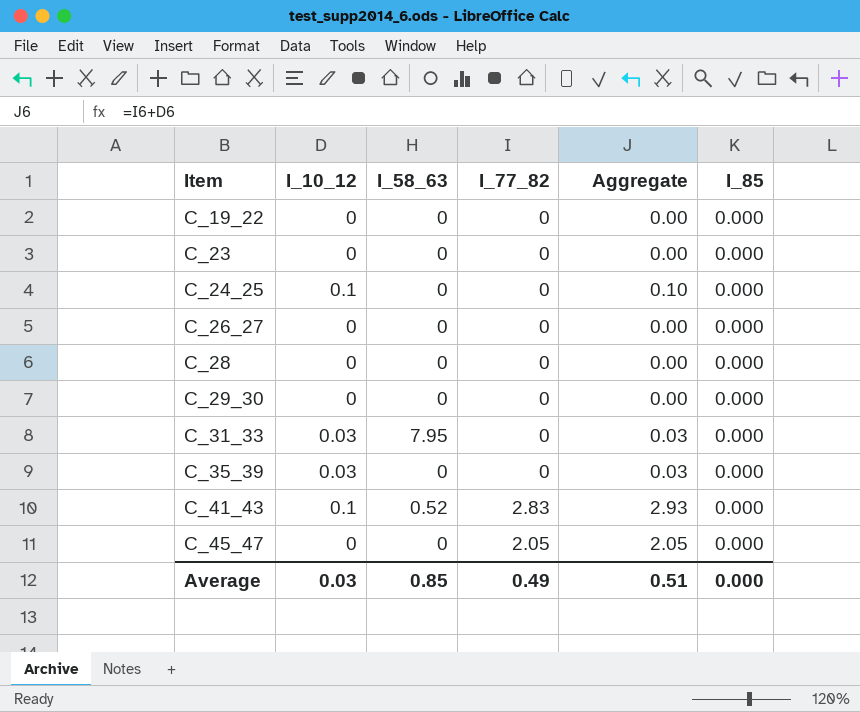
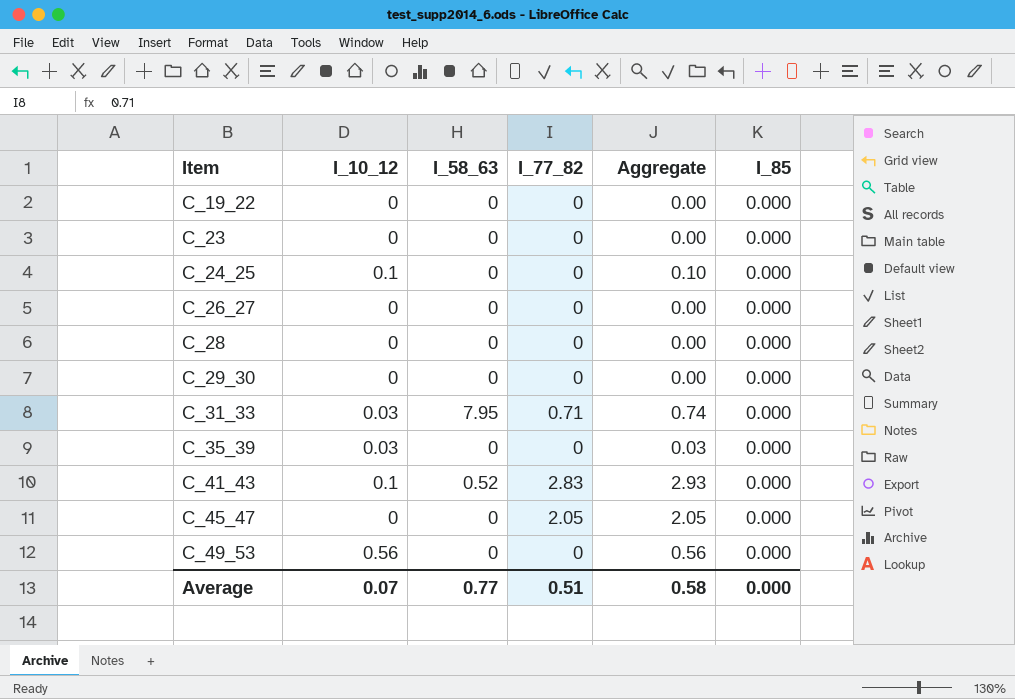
C_31_33 | I_77_82: 0 -> 0.71
C_31_33 | Aggregate: 0.03 -> 0.74
row C_49_53: none -> 0.56 | 0 | 0 | 0.56 | 0.000
Average | I_10_12: 0.03 -> 0.07
Average | I_58_63: 0.85 -> 0.77
Average | I_77_82: 0.49 -> 0.51
Average | Aggregate: 0.51 -> 0.58

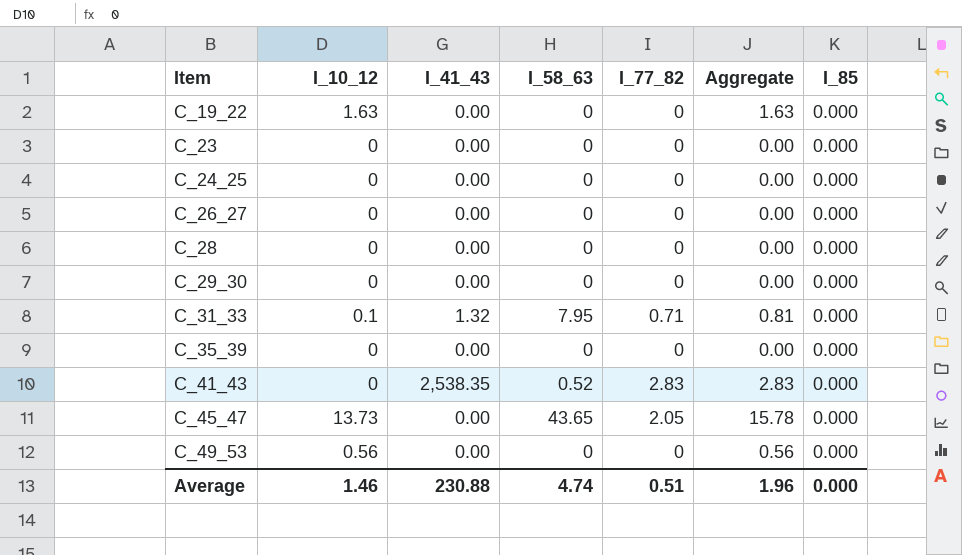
column I_41_43 | position: none -> 3
C_19_22 | I_10_12: 0 -> 1.63
C_19_22 | Aggregate: 0.00 -> 1.63
C_24_25 | I_10_12: 0.1 -> 0
C_24_25 | Aggregate: 0.10 -> 0.00
C_31_33 | I_10_12: 0.03 -> 0.1
C_31_33 | Aggregate: 0.74 -> 0.81
C_35_39 | I_10_12: 0.03 -> 0
C_35_39 | Aggregate: 0.03 -> 0.00
C_41_43 | I_10_12: 0.1 -> 0
C_41_43 | Aggregate: 2.93 -> 2.83
C_45_47 | I_10_12: 0 -> 13.73
C_45_47 | I_58_63: 0 -> 43.65
C_45_47 | Aggregate: 2.05 -> 15.78
Average | I_10_12: 0.07 -> 1.46
Average | I_58_63: 0.77 -> 4.74
Average | Aggregate: 0.58 -> 1.96

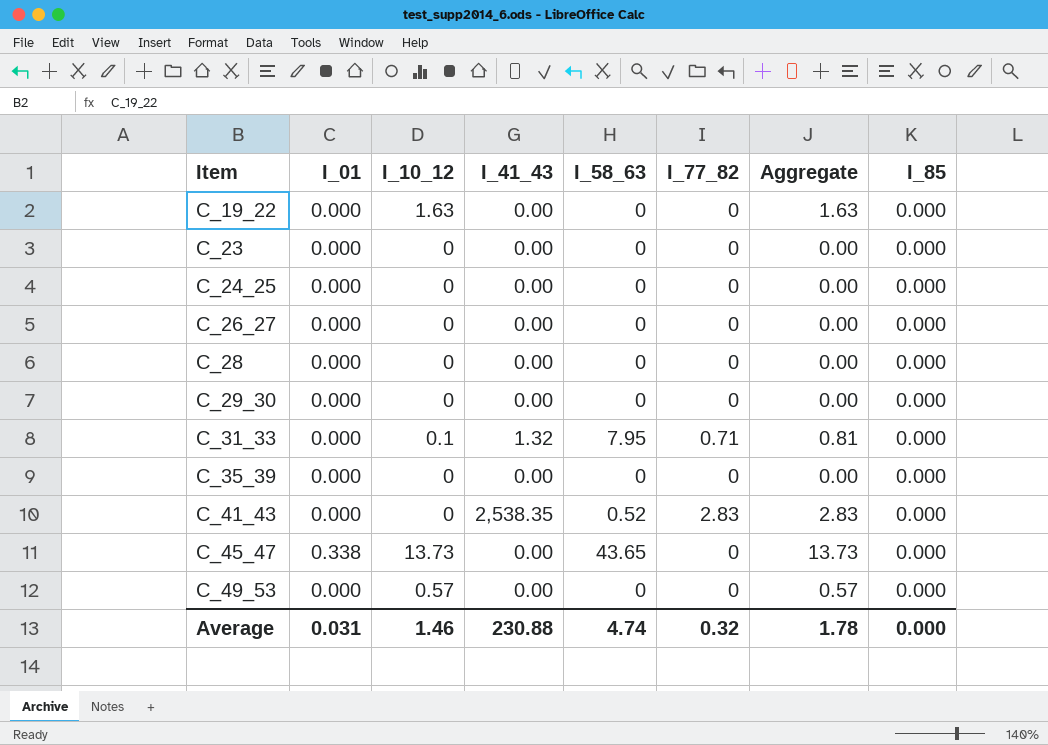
column I_01 | position: none -> 2
C_45_47 | I_77_82: 2.05 -> 0
C_45_47 | Aggregate: 15.78 -> 13.73
C_49_53 | I_10_12: 0.56 -> 0.57
C_49_53 | Aggregate: 0.56 -> 0.57
Average | I_77_82: 0.51 -> 0.32
Average | Aggregate: 1.96 -> 1.78

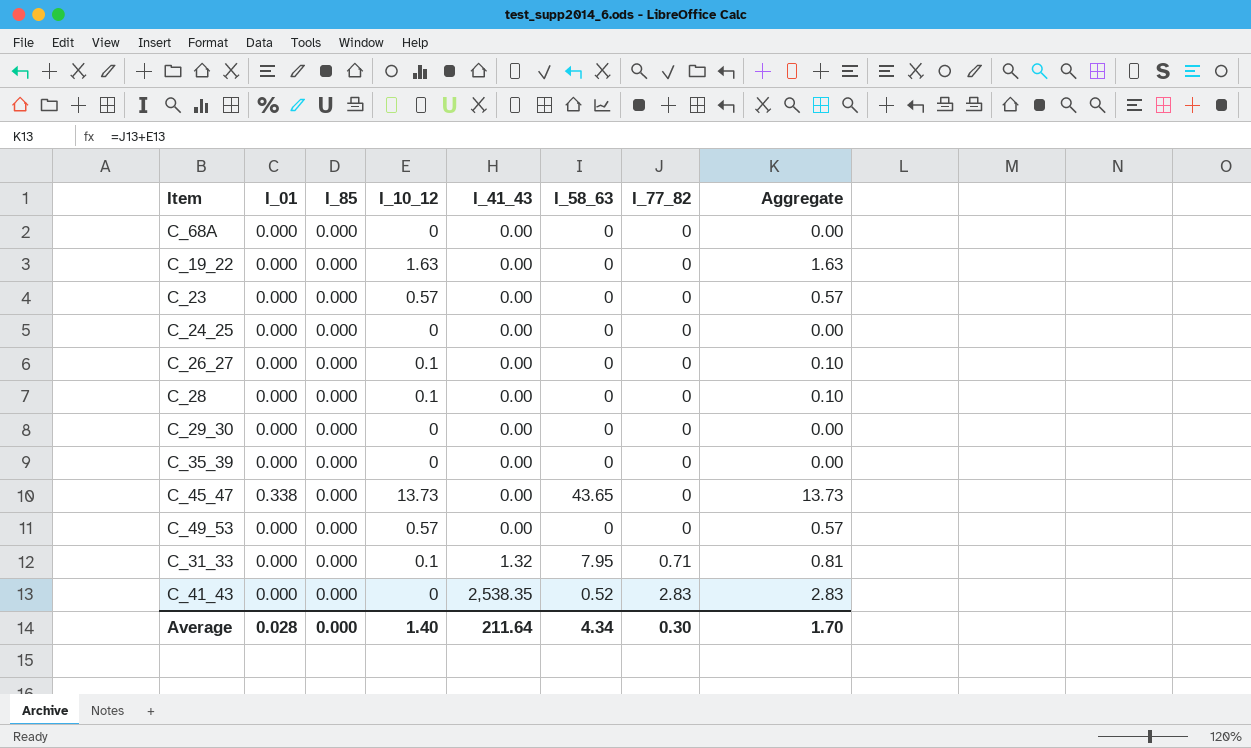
row order: Item ascending -> I_41_43 ascending
column I_85 | position: 8 -> 3
row C_68A: none -> 0.000 | 0.000 | 0 | 0.00 | 0 | 0 | 0.00
C_23 | I_10_12: 0 -> 0.57
C_23 | Aggregate: 0.00 -> 0.57
C_26_27 | I_10_12: 0 -> 0.1
C_26_27 | Aggregate: 0.00 -> 0.10
C_28 | I_10_12: 0 -> 0.1
C_28 | Aggregate: 0.00 -> 0.10
Average | I_01: 0.031 -> 0.028
Average | I_10_12: 1.46 -> 1.40
Average | I_41_43: 230.88 -> 211.64
Average | I_58_63: 4.74 -> 4.34
Average | I_77_82: 0.32 -> 0.30
Average | Aggregate: 1.78 -> 1.70

